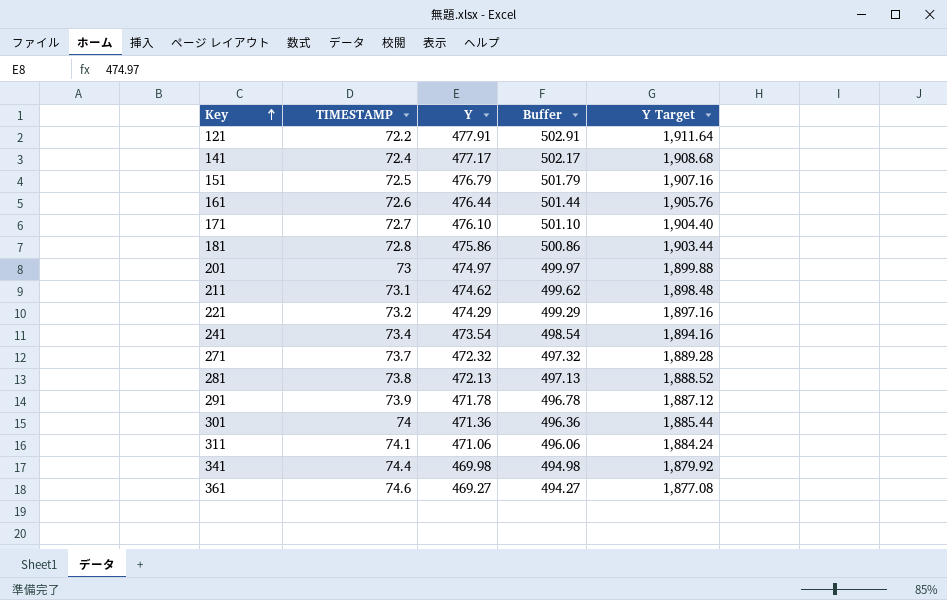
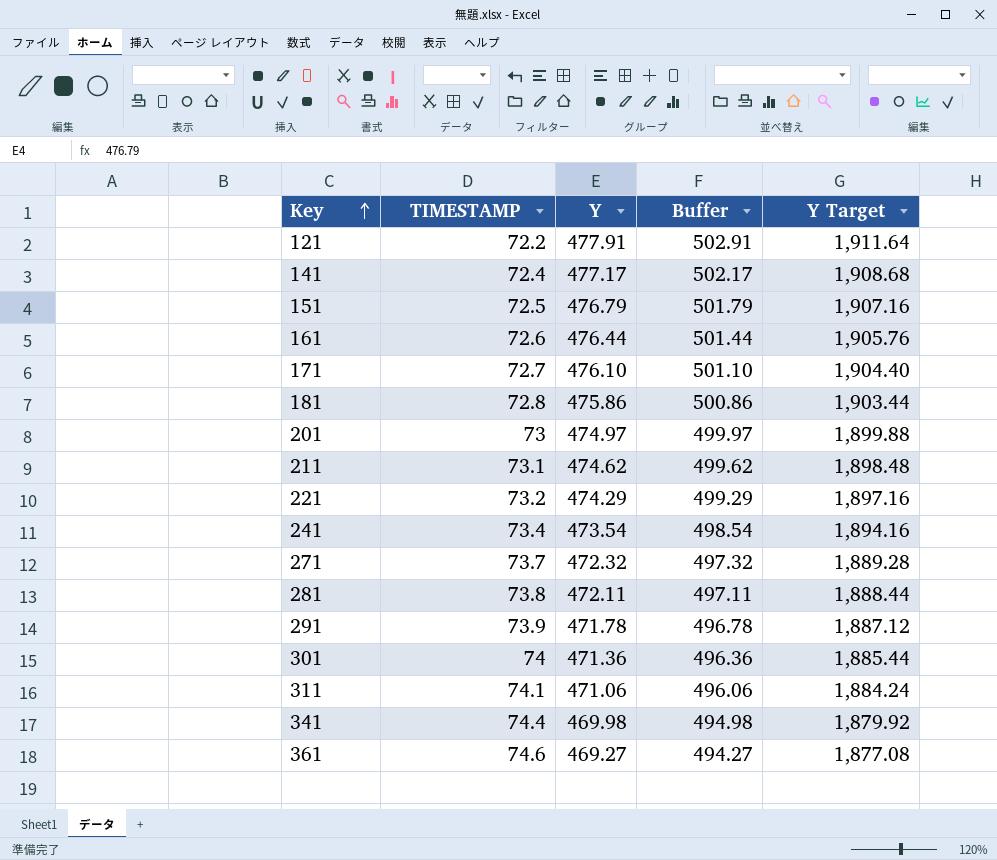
281 | Y: 472.13 -> 472.11
281 | Buffer: 497.13 -> 497.11
281 | Y Target: 1,888.52 -> 1,888.44

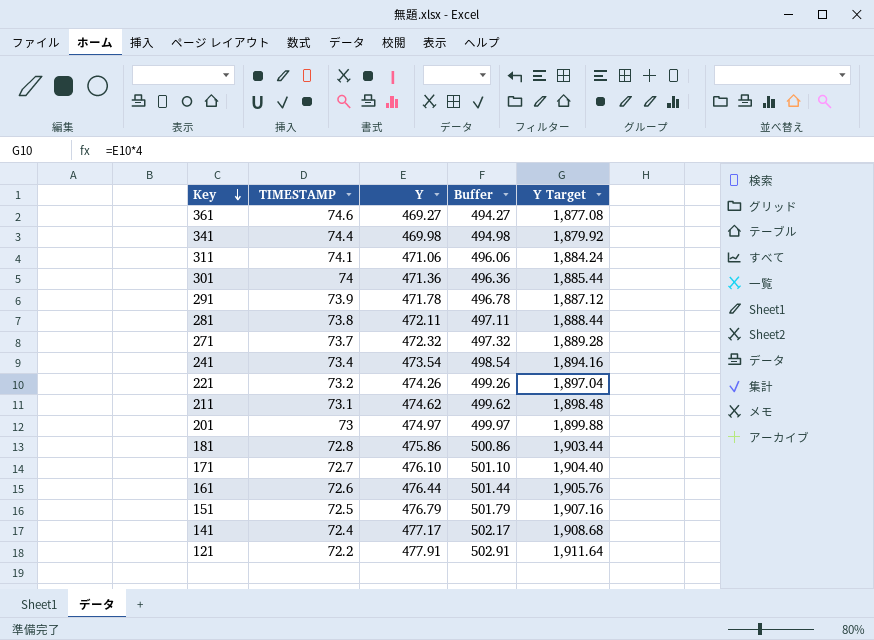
row order: Key ascending -> Key descending
221 | Y: 474.29 -> 474.26
221 | Buffer: 499.29 -> 499.26
221 | Y Target: 1,897.16 -> 1,897.04

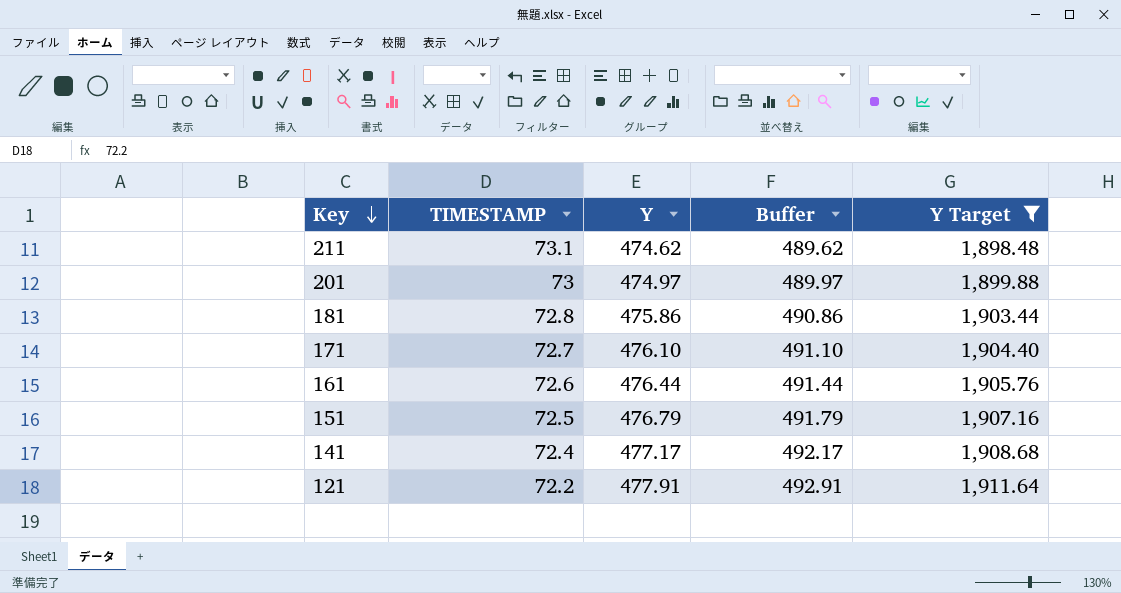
filter: none -> Y Target >= 1,898.48
column Buffer | formula: [Y] + 25 -> [Y] + 15

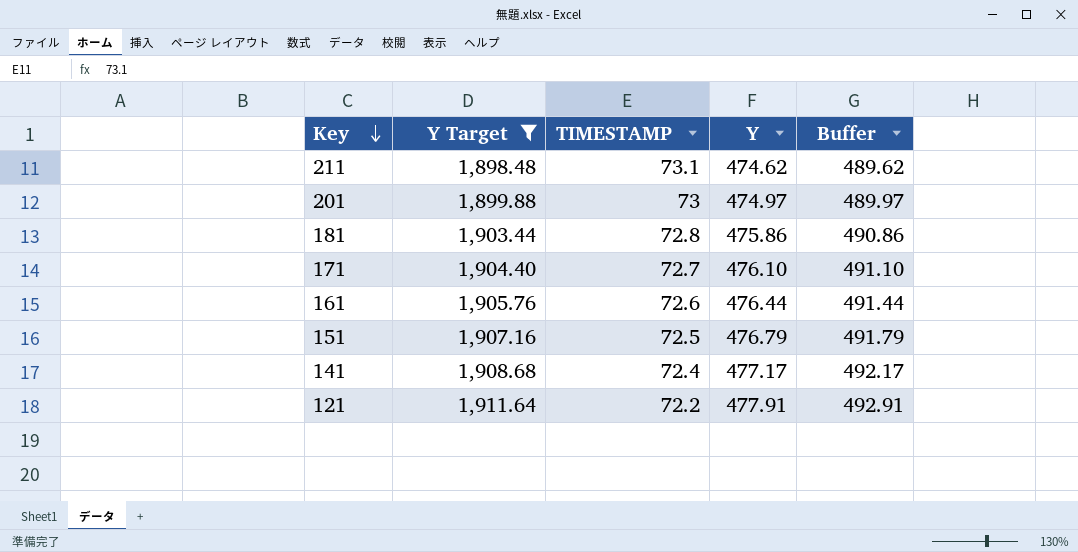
column Y Target | position: 5 -> 2

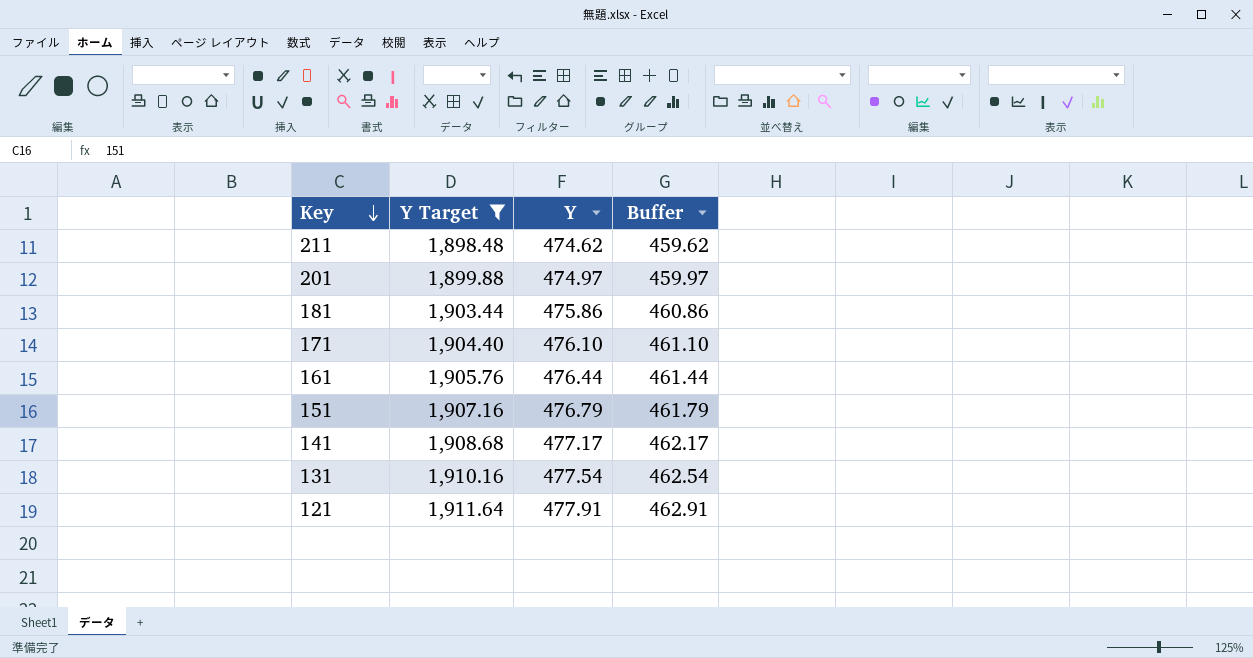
column TIMESTAMP | position: 3 -> none
column Buffer | formula: [Y] + 15 -> [Y] - 15
row 131: none -> 1,910.16 | 477.54 | 462.54

